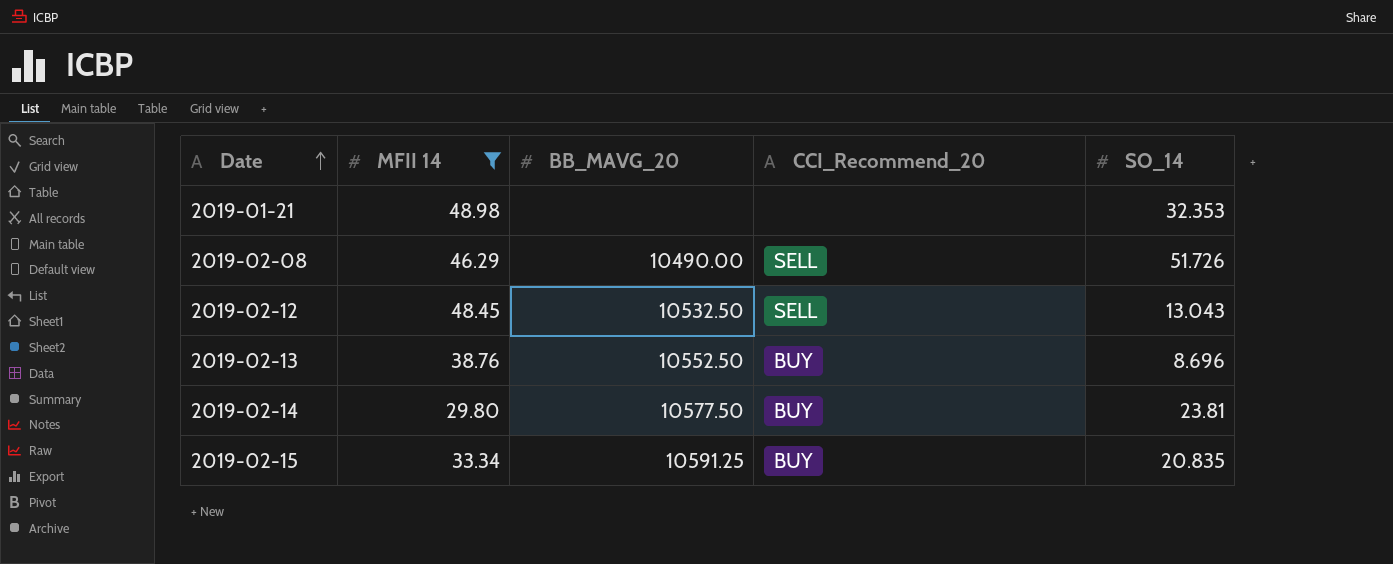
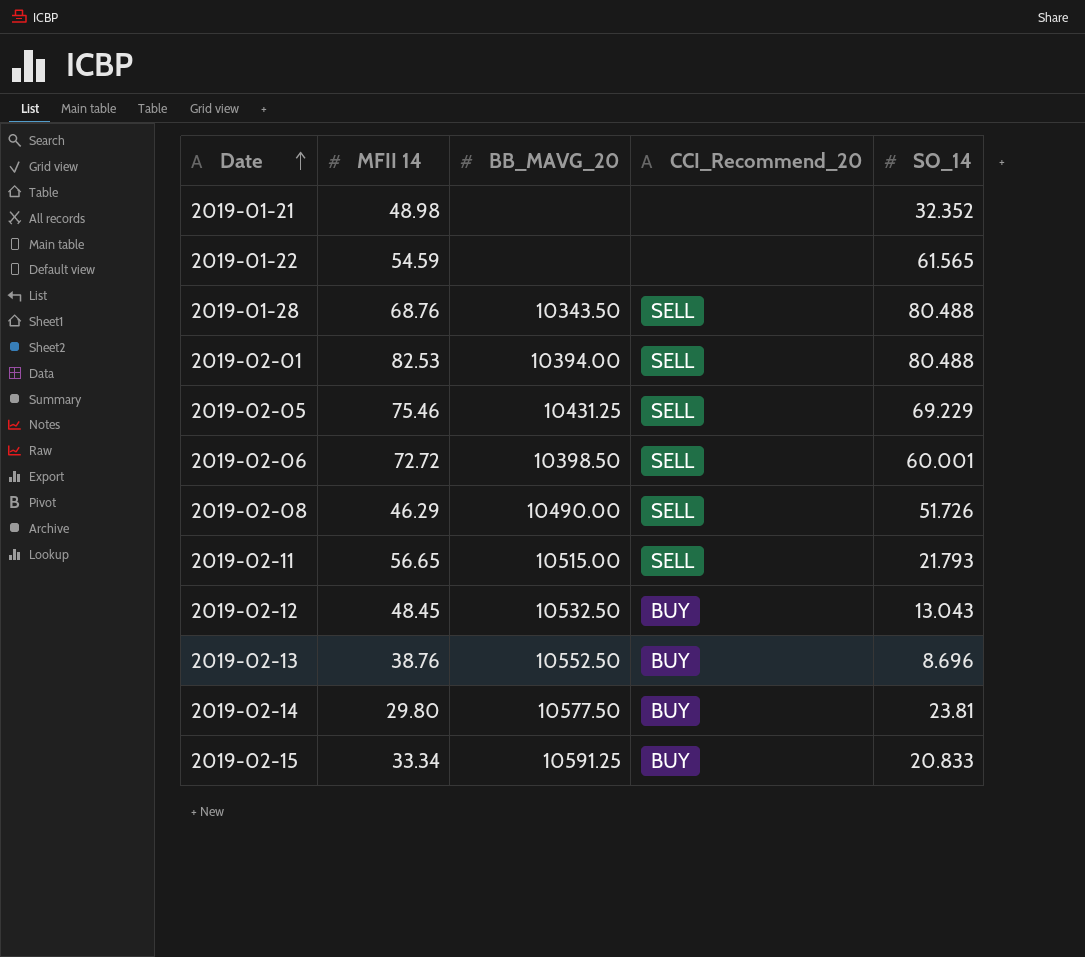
filter: MFII 14 <= 48.98 -> none
2019-01-21 | SO_14: 32.353 -> 32.352
2019-02-12 | CCI_Recommend_20: SELL -> BUY
2019-02-15 | SO_14: 20.835 -> 20.833

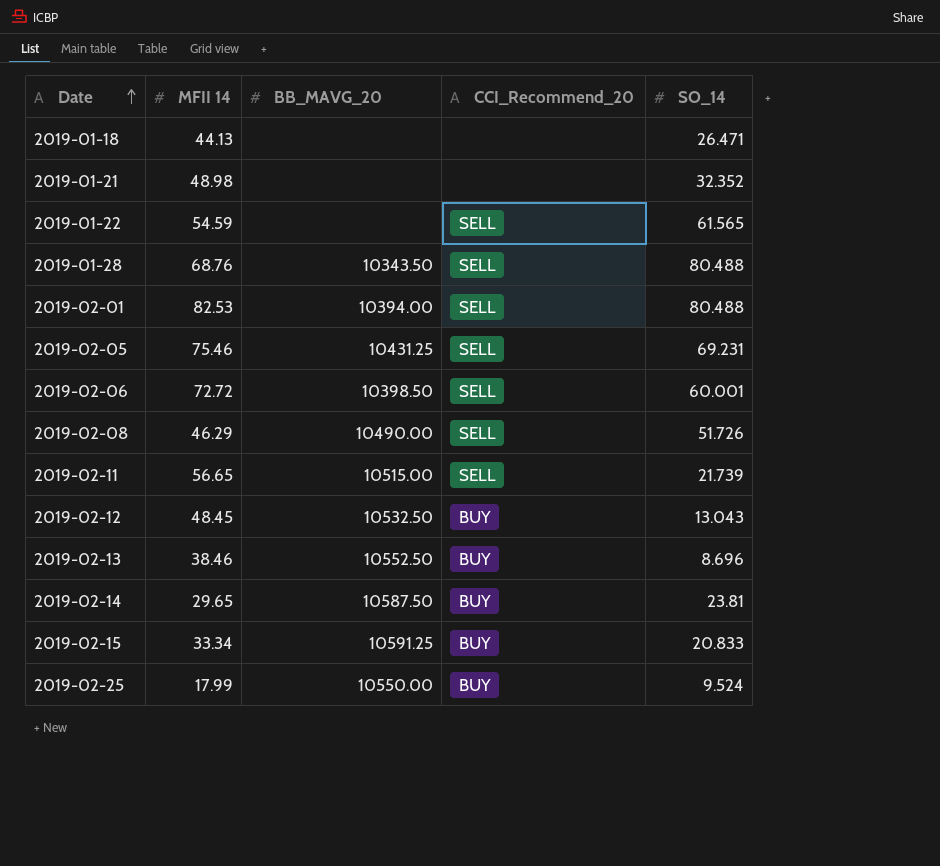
row 2019-01-18: none -> 44.13 | none | none | 26.471
2019-01-22 | CCI_Recommend_20: none -> SELL
2019-02-05 | SO_14: 69.229 -> 69.231
2019-02-11 | SO_14: 21.793 -> 21.739
2019-02-13 | MFII 14: 38.76 -> 38.46
2019-02-14 | MFII 14: 29.80 -> 29.65
2019-02-14 | BB_MAVG_20: 10577.50 -> 10587.50
row 2019-02-25: none -> 17.99 | 10550.00 | BUY | 9.524

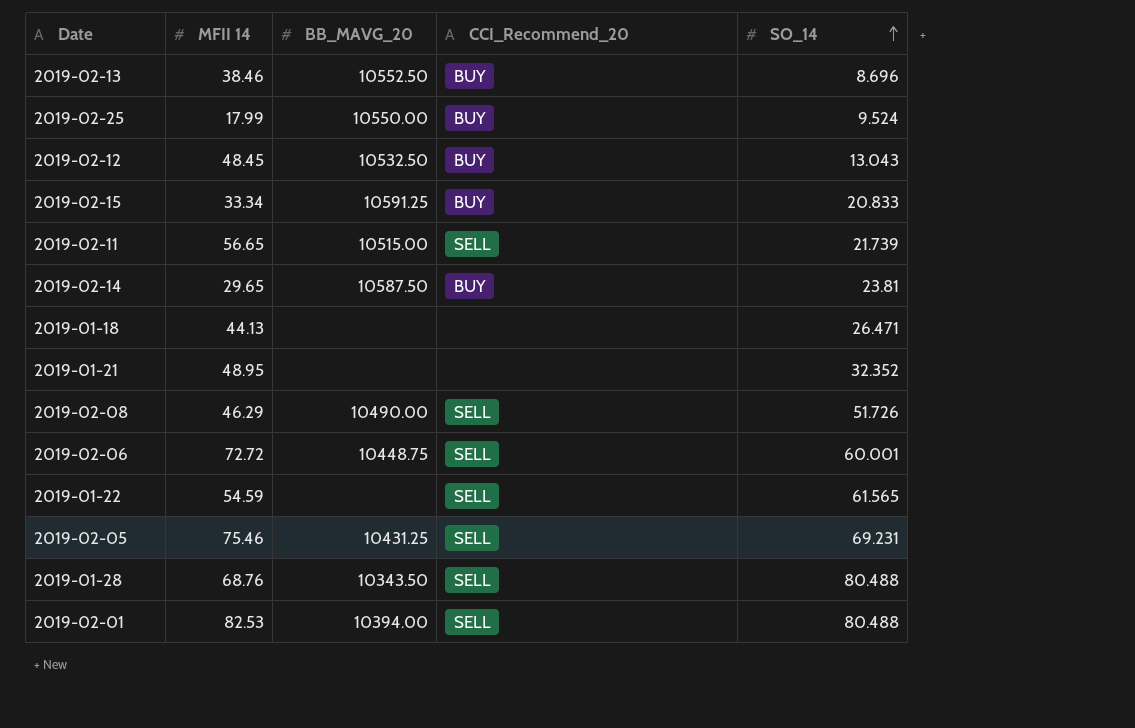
row order: Date ascending -> SO_14 ascending
2019-01-21 | MFII 14: 48.98 -> 48.95
2019-02-06 | BB_MAVG_20: 10398.50 -> 10448.75

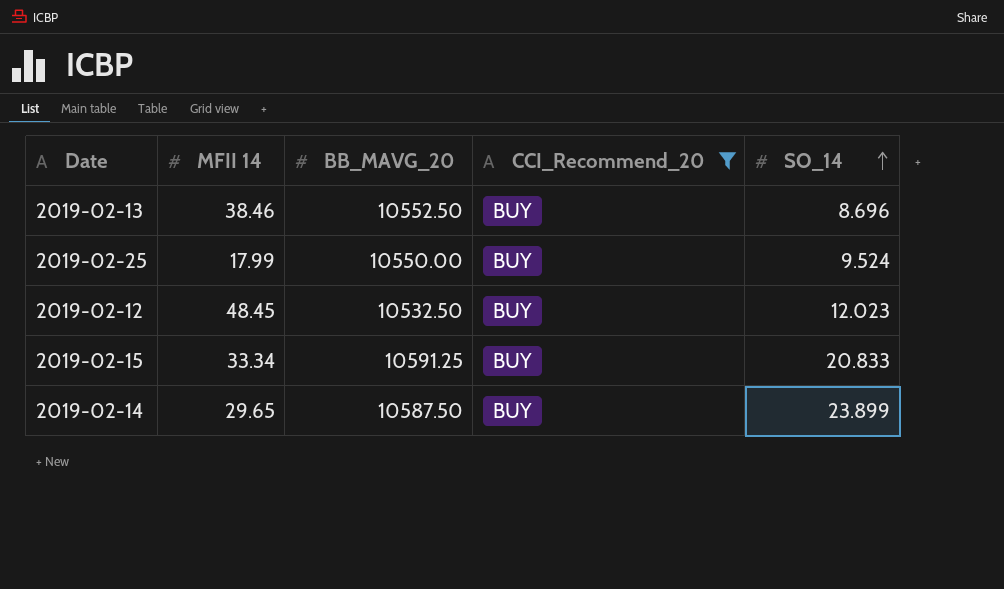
filter: none -> CCI_Recommend_20 = BUY
2019-02-12 | SO_14: 13.043 -> 12.023
2019-02-14 | SO_14: 23.81 -> 23.899

